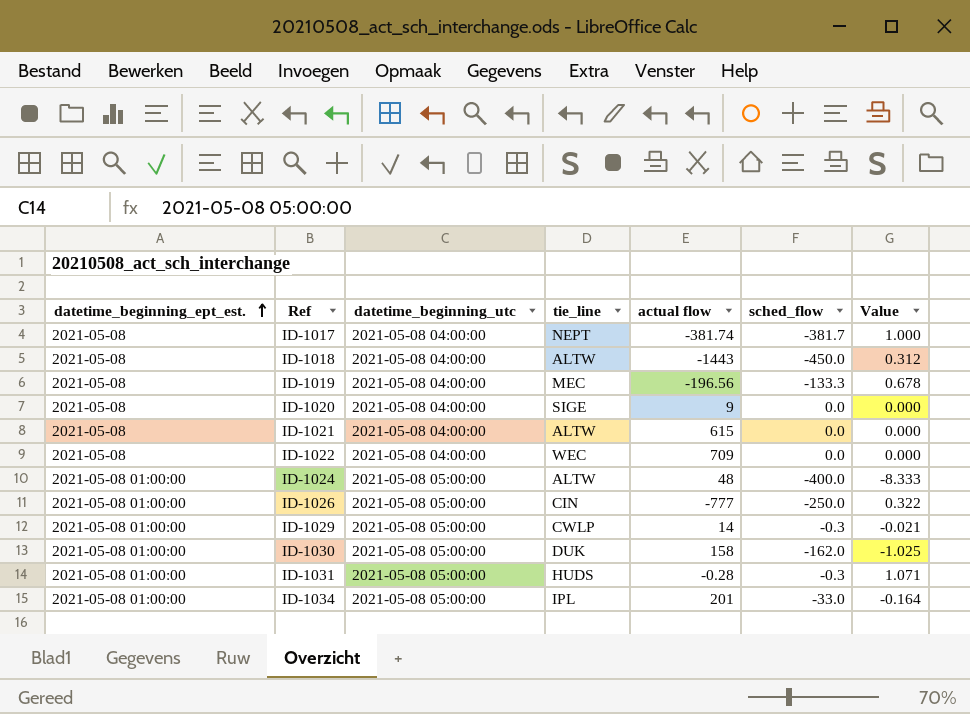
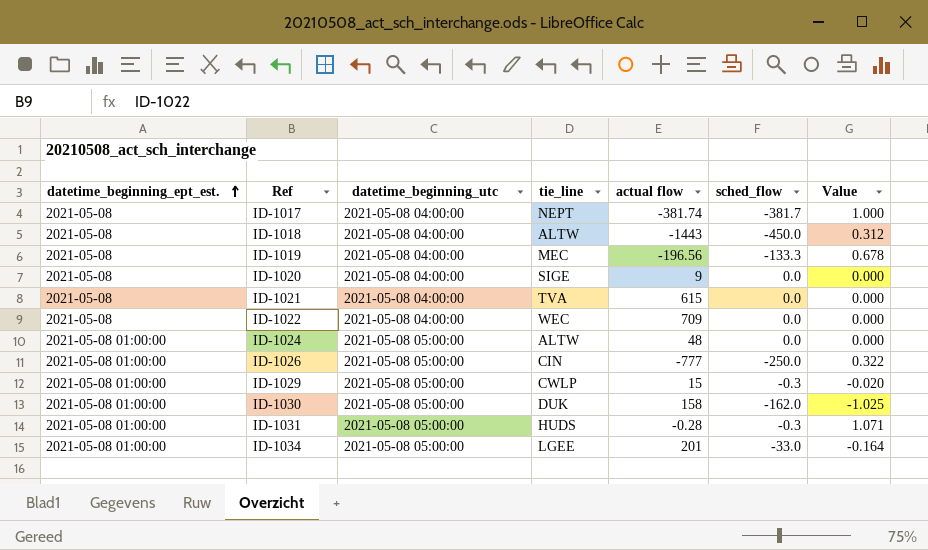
ID-1021 | tie_line: ALTW -> TVA
ID-1024 | sched_flow: -400.0 -> 0.0
ID-1024 | Value: -8.333 -> 0.000
ID-1029 | actual flow: 14 -> 15
ID-1029 | Value: -0.021 -> -0.020
ID-1034 | tie_line: IPL -> LGEE

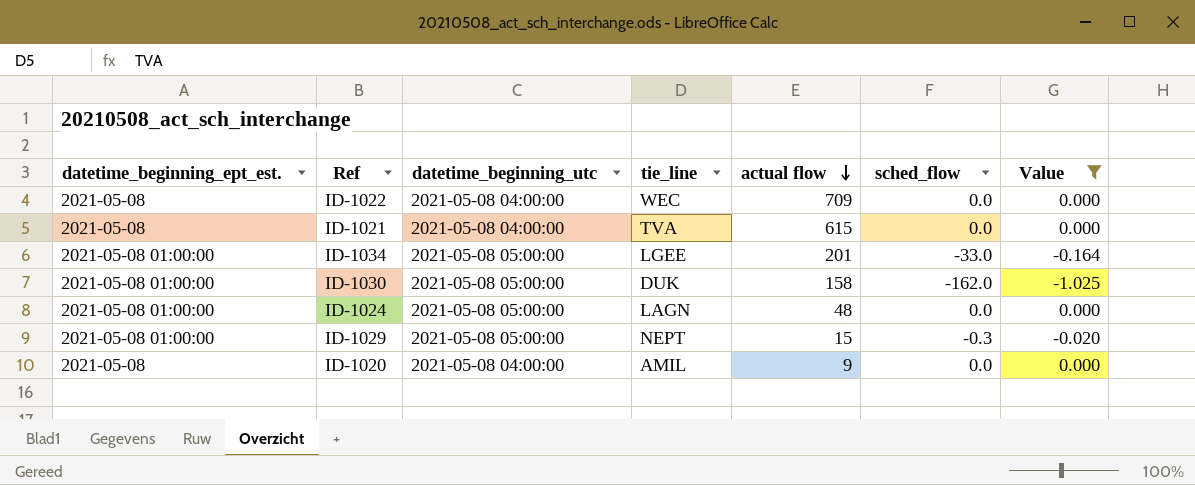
filter: none -> Value <= 0.000
row order: datetime_beginning_ept_est. ascending -> actual flow descending
ID-1024 | tie_line: ALTW -> LAGN
ID-1029 | tie_line: CWLP -> NEPT
ID-1020 | tie_line: SIGE -> AMIL

